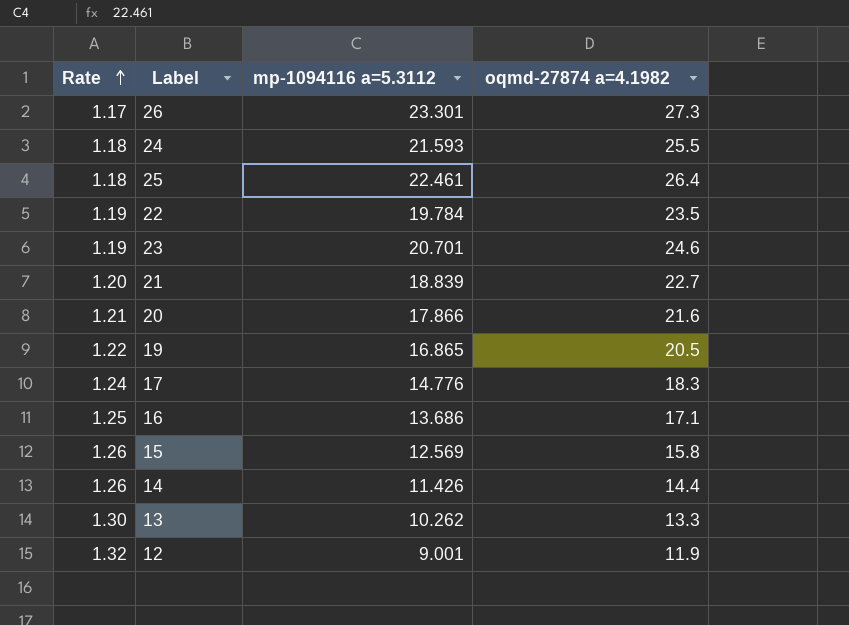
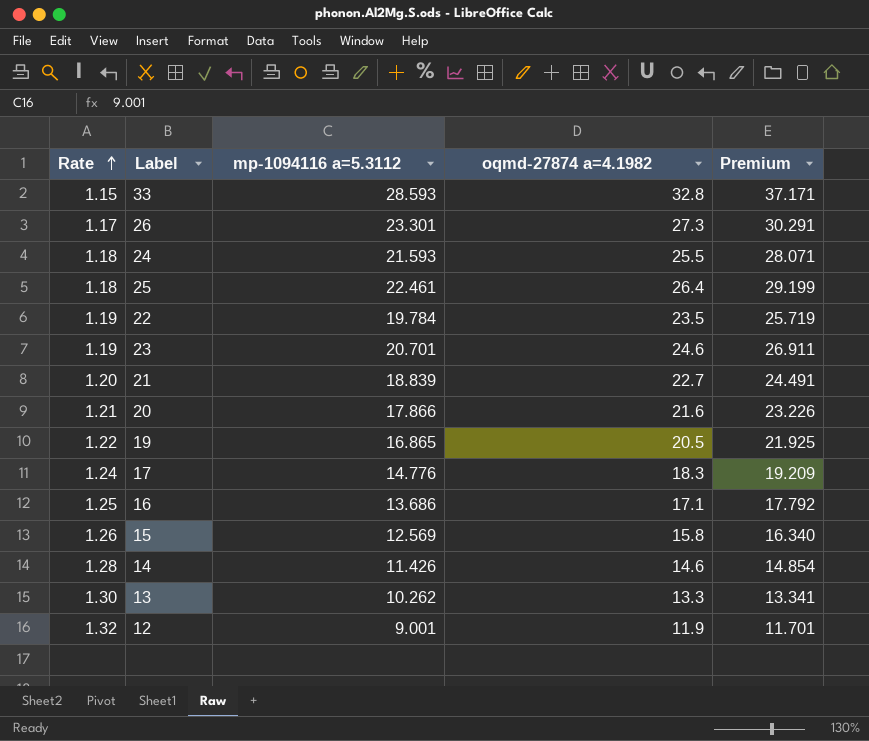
column Premium | formula: none -> [mp-1094116 a=5.3112] * 1.3
row 33: none -> 1.15 | 28.593 | 32.8 | 37.171
14 | Rate: 1.26 -> 1.28
14 | oqmd-27874 a=4.1982: 14.4 -> 14.6

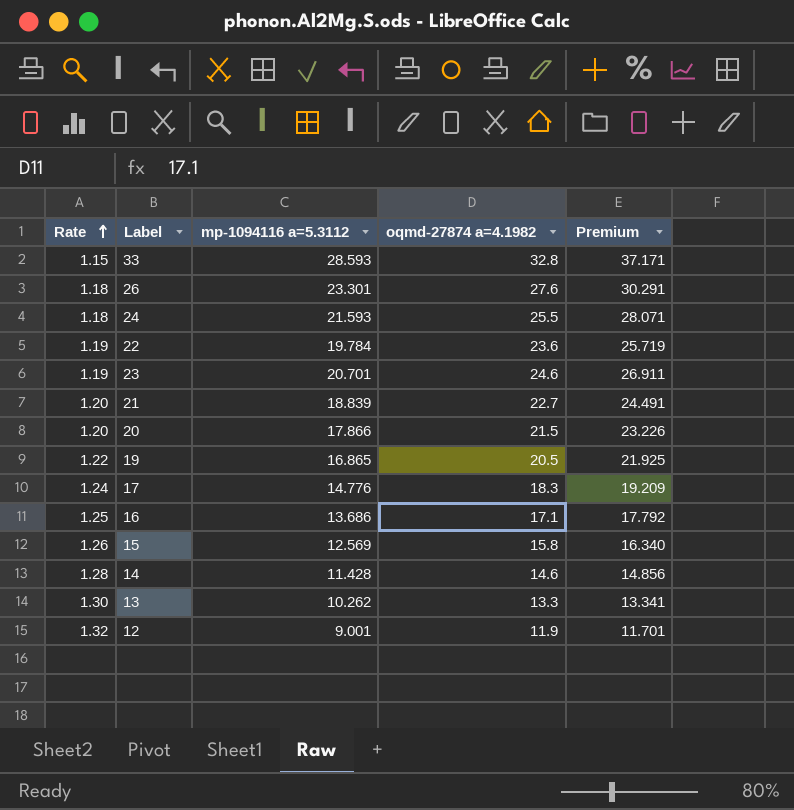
row 25: 1.18 | 22.461 | 26.4 | 29.199 -> none
26 | Rate: 1.17 -> 1.18
26 | oqmd-27874 a=4.1982: 27.3 -> 27.6
22 | oqmd-27874 a=4.1982: 23.5 -> 23.6
20 | Rate: 1.21 -> 1.20
20 | oqmd-27874 a=4.1982: 21.6 -> 21.5
14 | mp-1094116 a=5.3112: 11.426 -> 11.428
14 | Premium: 14.854 -> 14.856

